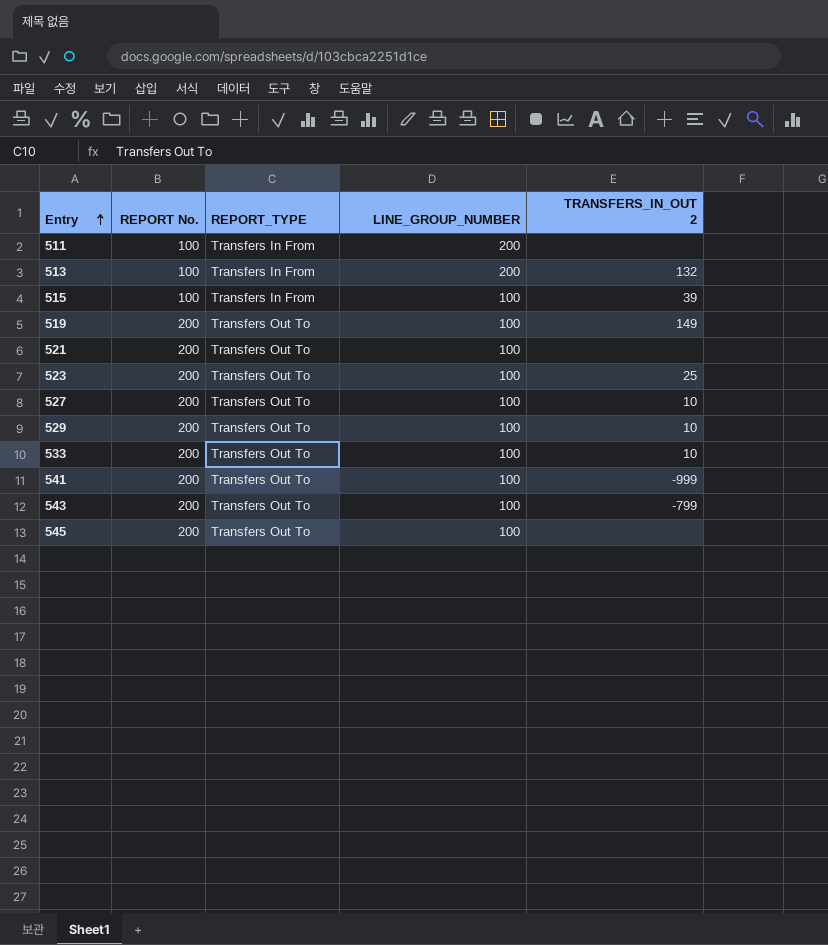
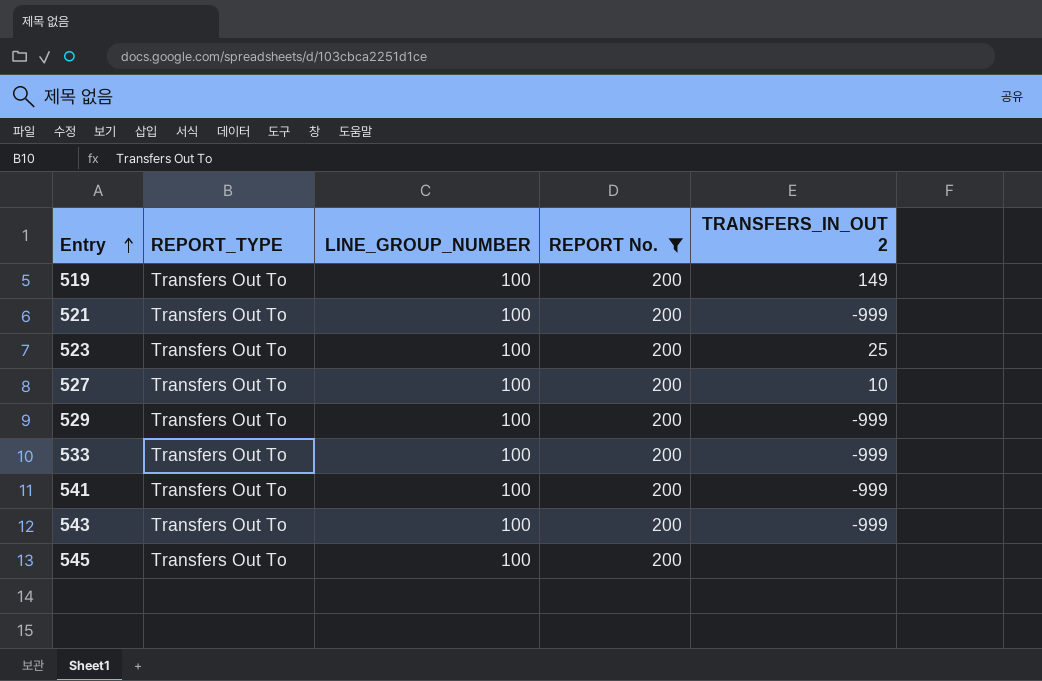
filter: none -> REPORT No. = 200
column REPORT No. | position: 2 -> 4
521 | TRANSFERS_IN_OUT 2: none -> -999
529 | TRANSFERS_IN_OUT 2: 10 -> -999
533 | TRANSFERS_IN_OUT 2: 10 -> -999
543 | TRANSFERS_IN_OUT 2: -799 -> -999

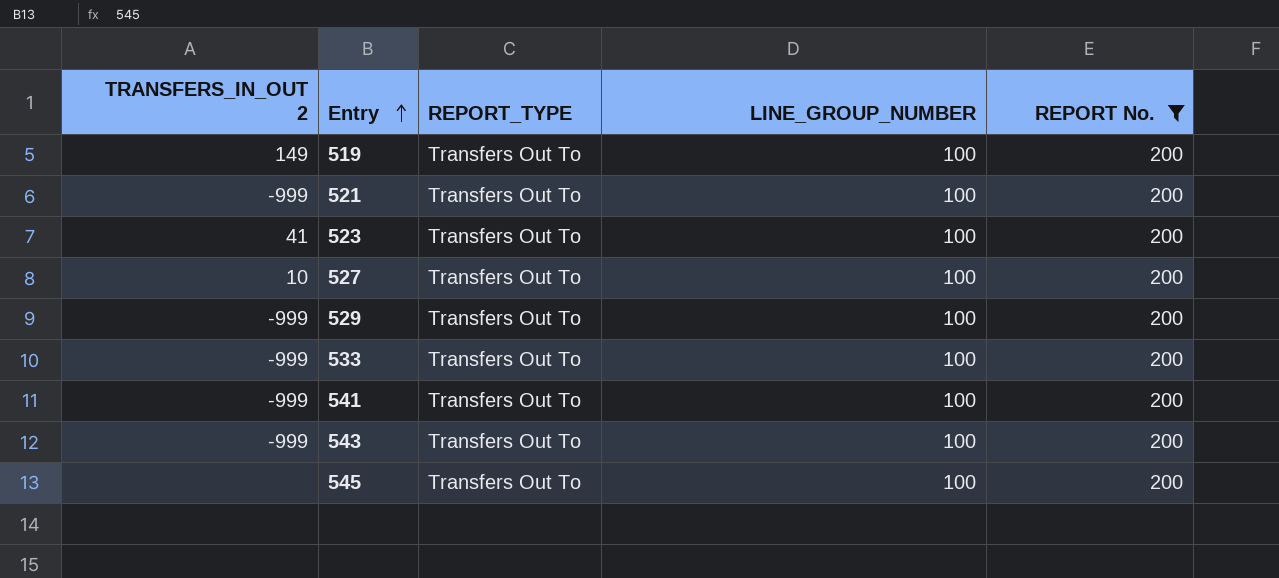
column TRANSFERS_IN_OUT 2 | position: 5 -> 1
523 | TRANSFERS_IN_OUT 2: 25 -> 41

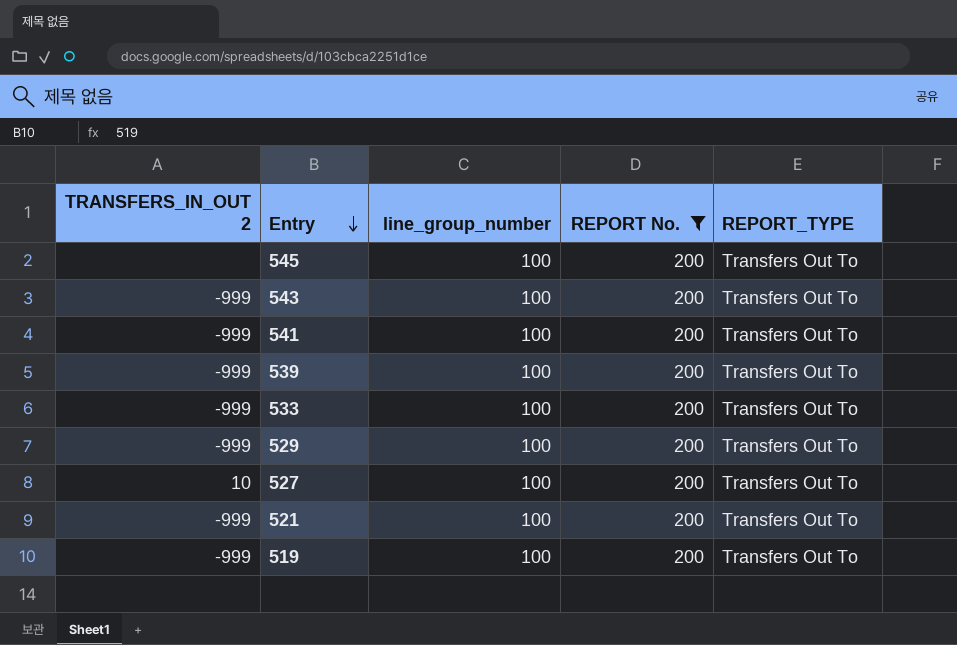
row order: Entry ascending -> Entry descending
column name: LINE_GROUP_NUMBER -> line_group_number
column REPORT_TYPE | position: 3 -> 5
row 523: 41 | Transfers Out To | 100 | 200 -> none
row 539: none -> -999 | 100 | 200 | Transfers Out To
519 | TRANSFERS_IN_OUT 2: 149 -> -999

